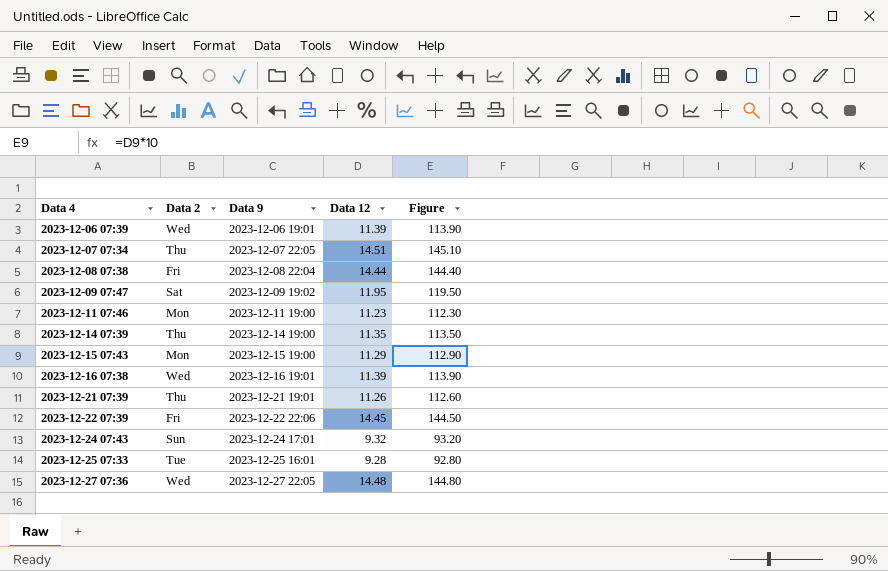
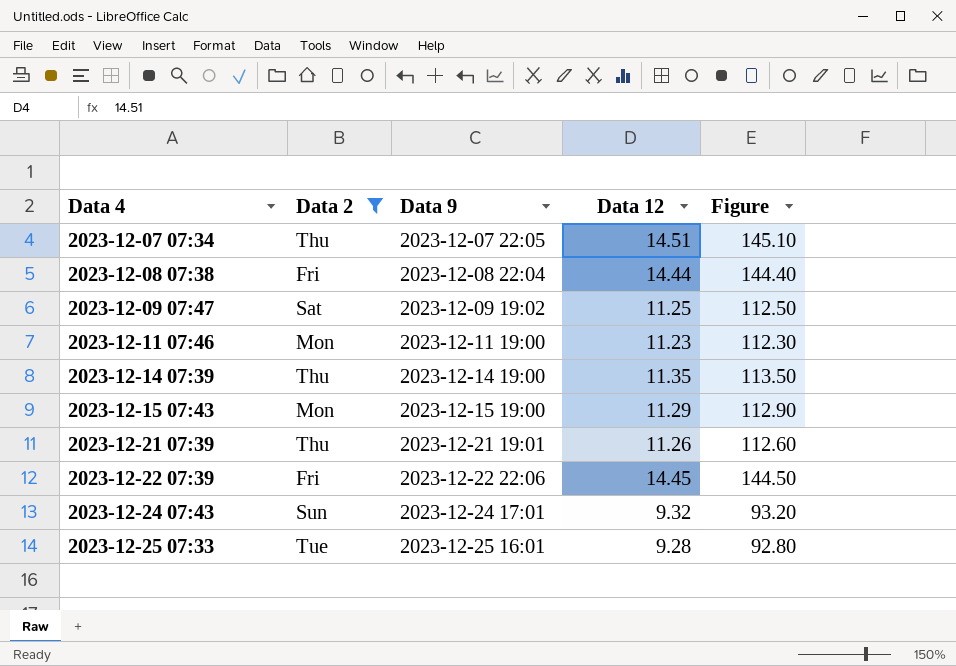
filter: none -> Data 2 != Wed
2023-12-09 07:47 | Data 12: 11.95 -> 11.25
2023-12-09 07:47 | Figure: 119.50 -> 112.50

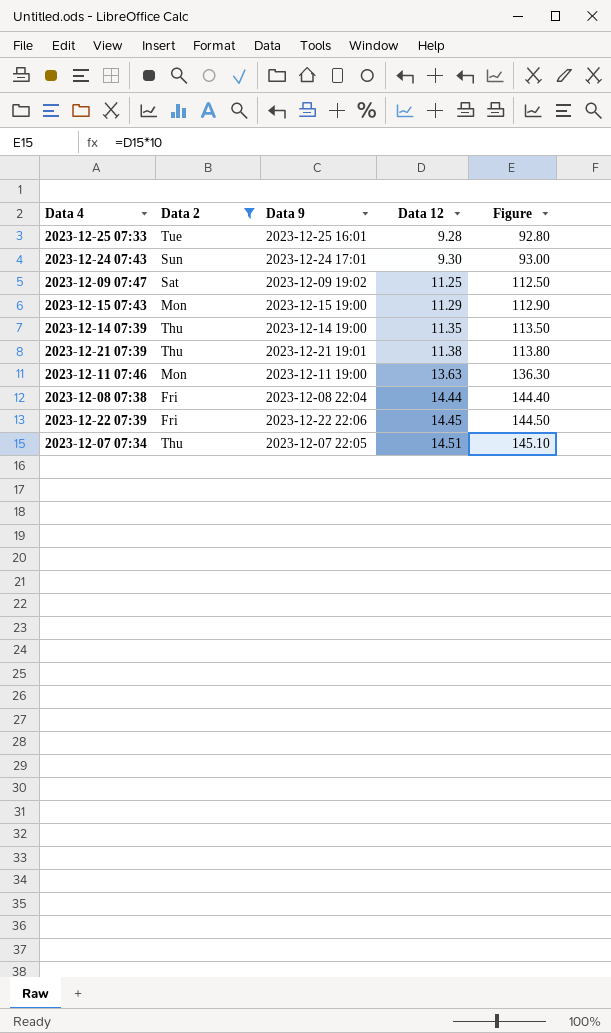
row order: Data 4 ascending -> Data 12 ascending
2023-12-24 07:43 | Data 12: 9.32 -> 9.30
2023-12-24 07:43 | Figure: 93.20 -> 93.00
2023-12-21 07:39 | Data 12: 11.26 -> 11.38
2023-12-21 07:39 | Figure: 112.60 -> 113.80
2023-12-11 07:46 | Data 12: 11.23 -> 13.63
2023-12-11 07:46 | Figure: 112.30 -> 136.30

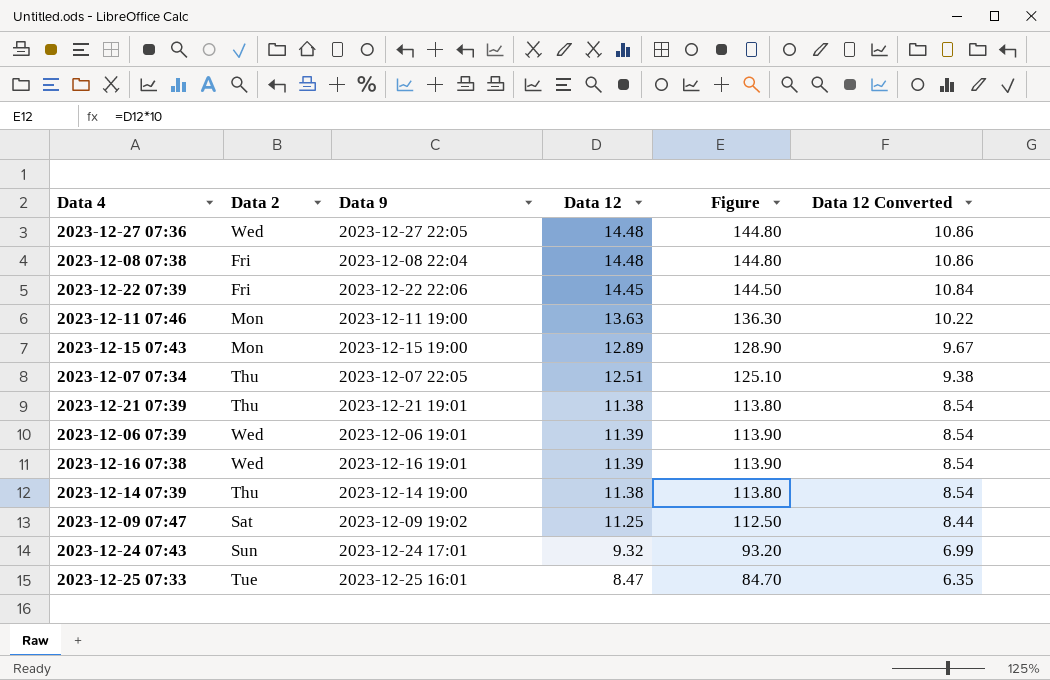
filter: Data 2 != Wed -> none
row order: Data 12 ascending -> Data 12 Converted descending
column Data 12 Converted | formula: none -> [Data 12] * 0.75
2023-12-08 07:38 | Data 12: 14.44 -> 14.48
2023-12-08 07:38 | Figure: 144.40 -> 144.80
2023-12-15 07:43 | Data 12: 11.29 -> 12.89
2023-12-15 07:43 | Figure: 112.90 -> 128.90
2023-12-07 07:34 | Data 12: 14.51 -> 12.51
2023-12-07 07:34 | Figure: 145.10 -> 125.10
2023-12-14 07:39 | Data 12: 11.35 -> 11.38
2023-12-14 07:39 | Figure: 113.50 -> 113.80
2023-12-24 07:43 | Data 12: 9.30 -> 9.32
2023-12-24 07:43 | Figure: 93.00 -> 93.20
2023-12-25 07:33 | Data 12: 9.28 -> 8.47
2023-12-25 07:33 | Figure: 92.80 -> 84.70

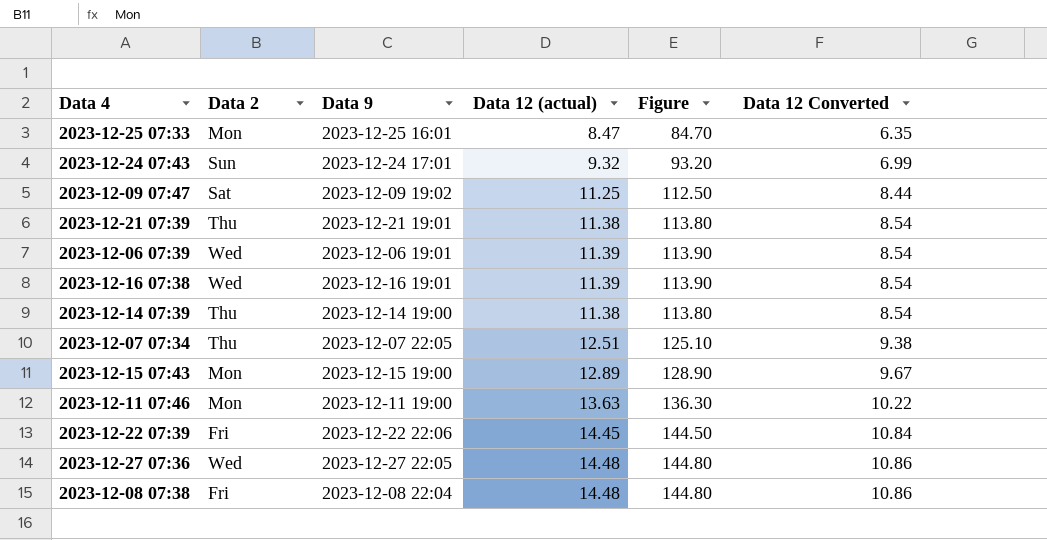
row order: Data 12 Converted descending -> Data 12 Converted ascending
column name: Data 12 -> Data 12 (actual)
2023-12-25 07:33 | Data 2: Tue -> Mon

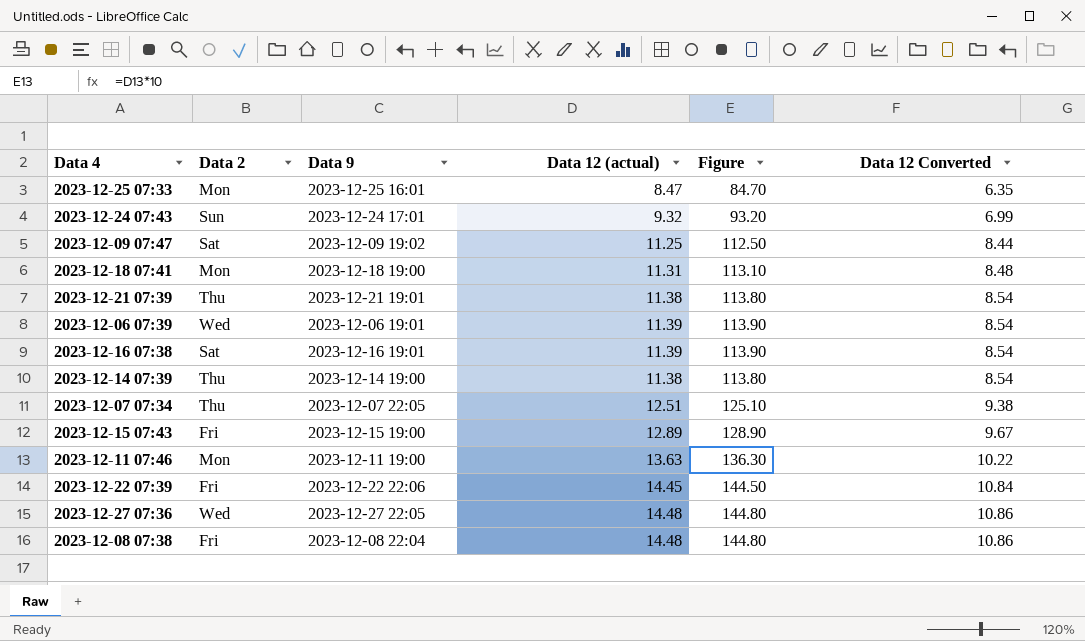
row 2023-12-18 07:41: none -> Mon | 2023-12-18 19:00 | 11.31 | 113.10 | 8.48
2023-12-16 07:38 | Data 2: Wed -> Sat
2023-12-15 07:43 | Data 2: Mon -> Fri

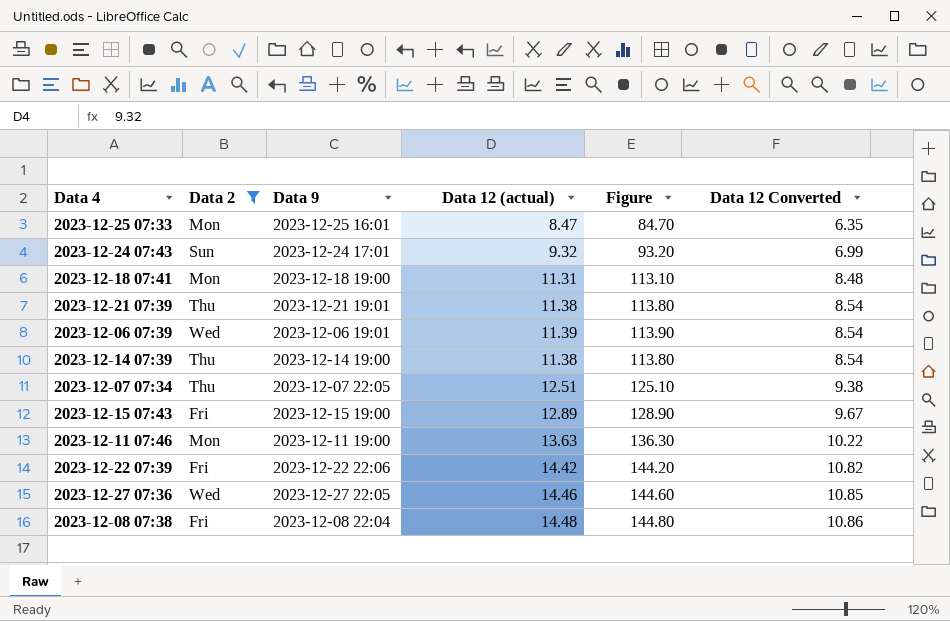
filter: none -> Data 2 != Sat
2023-12-22 07:39 | Data 12 (actual): 14.45 -> 14.42
2023-12-22 07:39 | Figure: 144.50 -> 144.20
2023-12-22 07:39 | Data 12 Converted: 10.84 -> 10.82
2023-12-27 07:36 | Data 12 (actual): 14.48 -> 14.46
2023-12-27 07:36 | Figure: 144.80 -> 144.60
2023-12-27 07:36 | Data 12 Converted: 10.86 -> 10.85

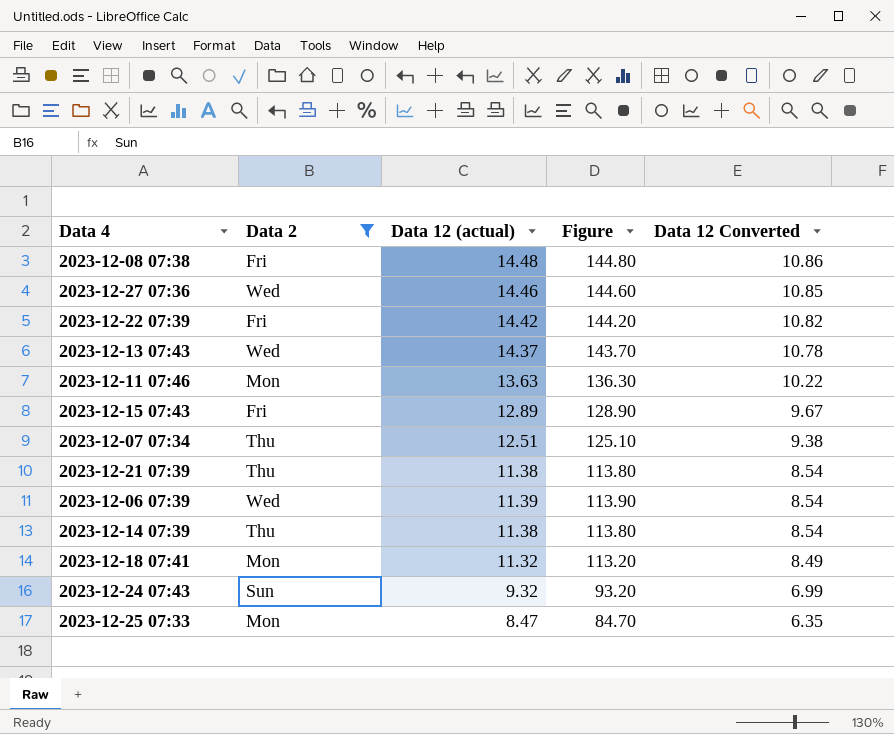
row order: Data 12 Converted ascending -> Data 12 Converted descending
column Data 9 | position: 3 -> none
row 2023-12-13 07:43: none -> Wed | 14.37 | 143.70 | 10.78
2023-12-18 07:41 | Data 12 (actual): 11.31 -> 11.32
2023-12-18 07:41 | Figure: 113.10 -> 113.20
2023-12-18 07:41 | Data 12 Converted: 8.48 -> 8.49

